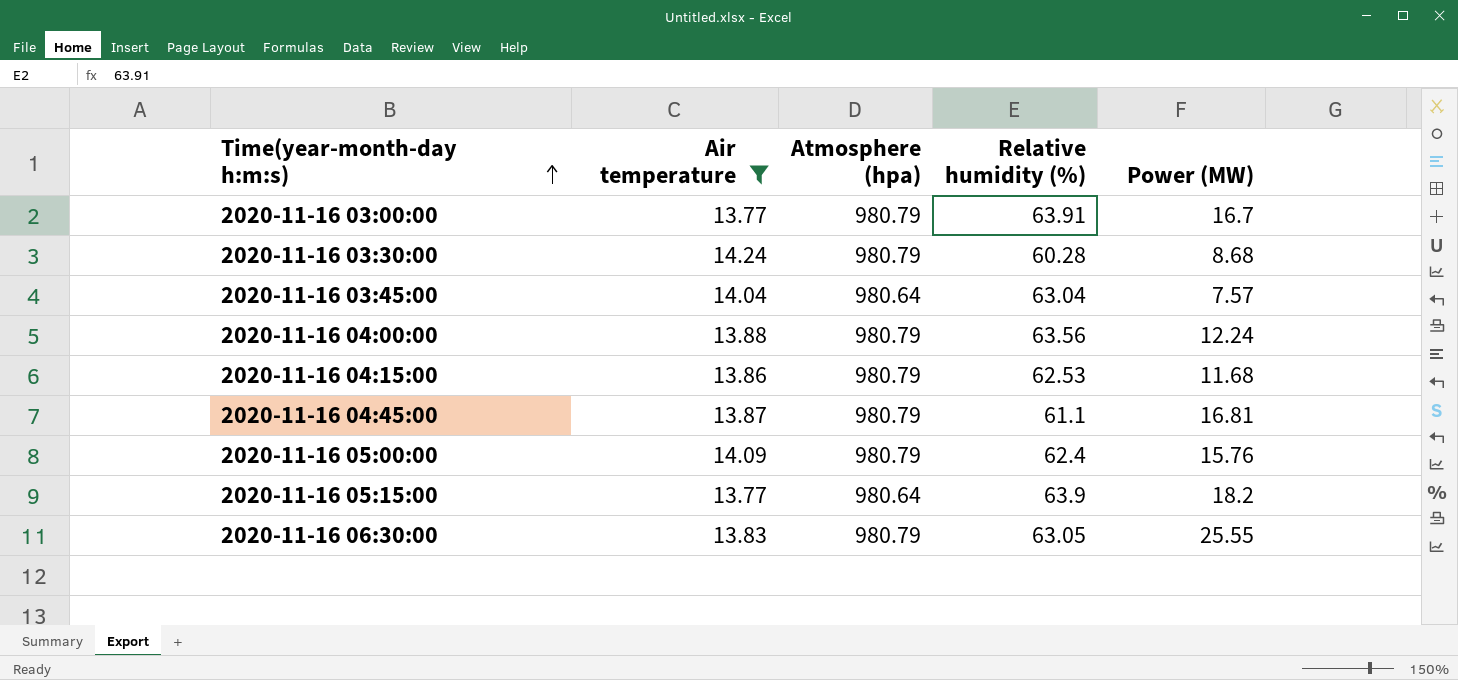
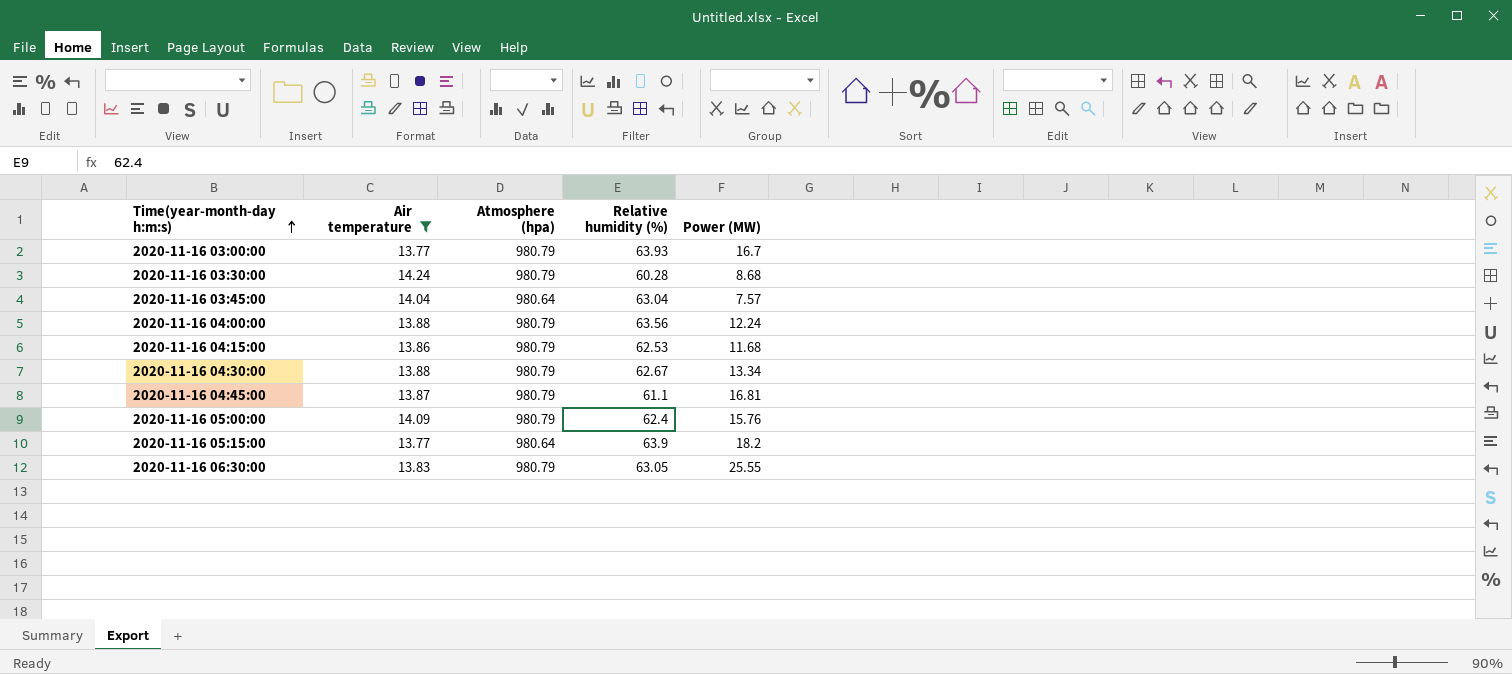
2020-11-16 03:00:00 | Relative humidity (%): 63.91 -> 63.93
row 2020-11-16 04:30:00: none -> 13.88 | 980.79 | 62.67 | 13.34

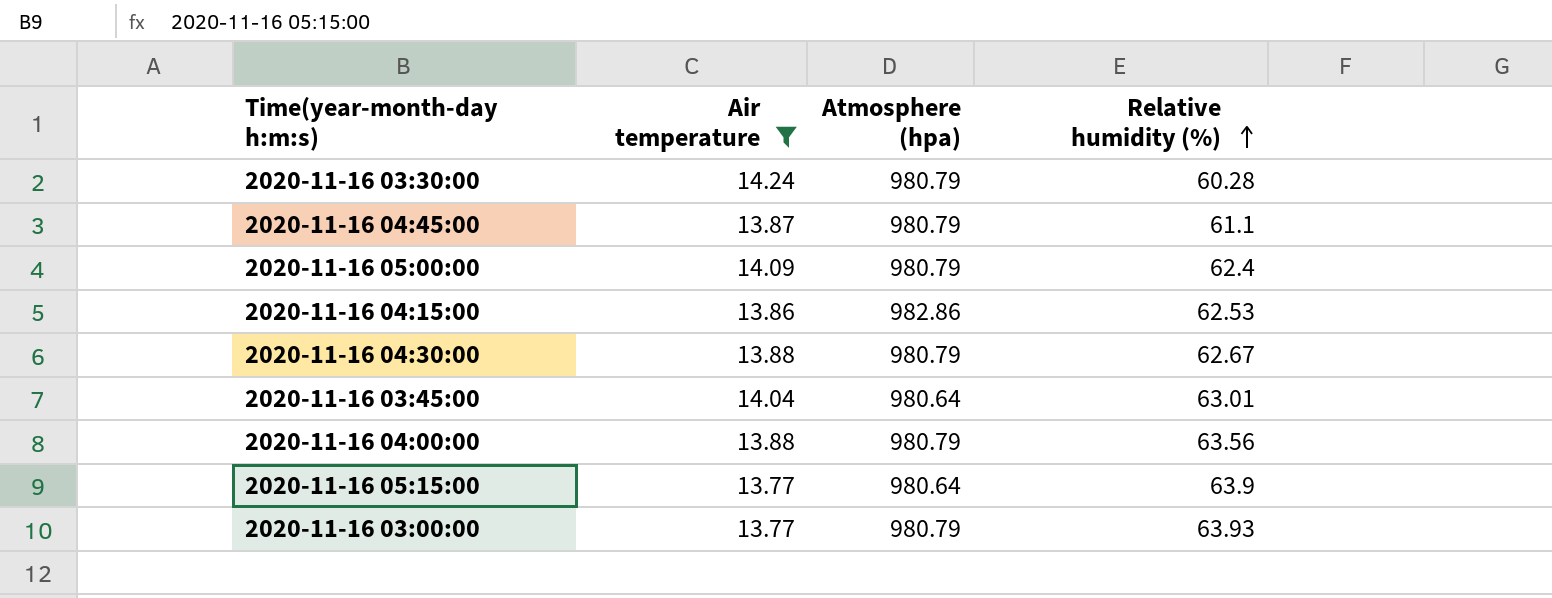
row order: Time(year-month-day h:m:s) ascending -> Relative humidity (%) ascending
column Power (MW) | position: 5 -> none
row 2020-11-16 06:30:00: 13.83 | 980.79 | 63.05 | 25.55 -> none
2020-11-16 04:15:00 | Atmosphere (hpa): 980.79 -> 982.86
2020-11-16 03:45:00 | Relative humidity (%): 63.04 -> 63.01

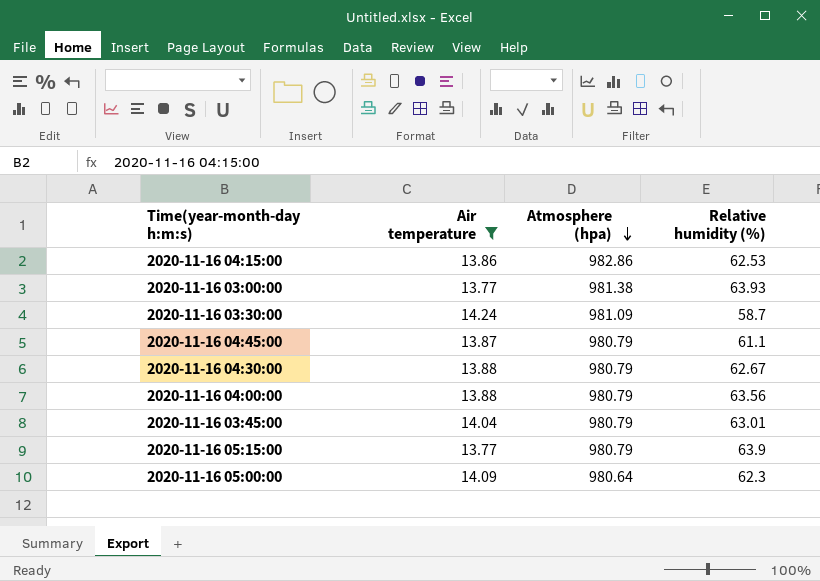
row order: Relative humidity (%) ascending -> Atmosphere (hpa) descending
2020-11-16 03:00:00 | Atmosphere (hpa): 980.79 -> 981.38
2020-11-16 03:30:00 | Atmosphere (hpa): 980.79 -> 981.09
2020-11-16 03:30:00 | Relative humidity (%): 60.28 -> 58.7
2020-11-16 03:45:00 | Atmosphere (hpa): 980.64 -> 980.79
2020-11-16 05:15:00 | Atmosphere (hpa): 980.64 -> 980.79
2020-11-16 05:00:00 | Atmosphere (hpa): 980.79 -> 980.64
2020-11-16 05:00:00 | Relative humidity (%): 62.4 -> 62.3

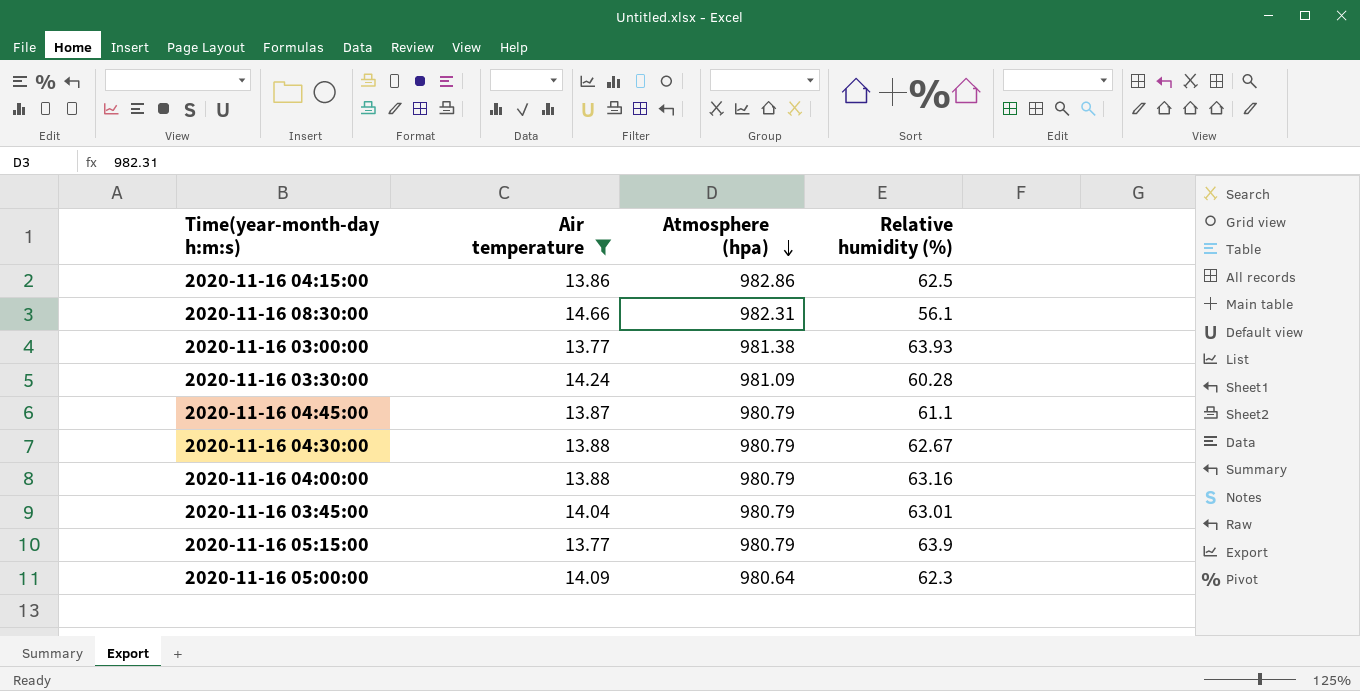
2020-11-16 04:15:00 | Relative humidity (%): 62.53 -> 62.5
row 2020-11-16 08:30:00: none -> 14.66 | 982.31 | 56.1
2020-11-16 03:30:00 | Relative humidity (%): 58.7 -> 60.28
2020-11-16 04:00:00 | Relative humidity (%): 63.56 -> 63.16

